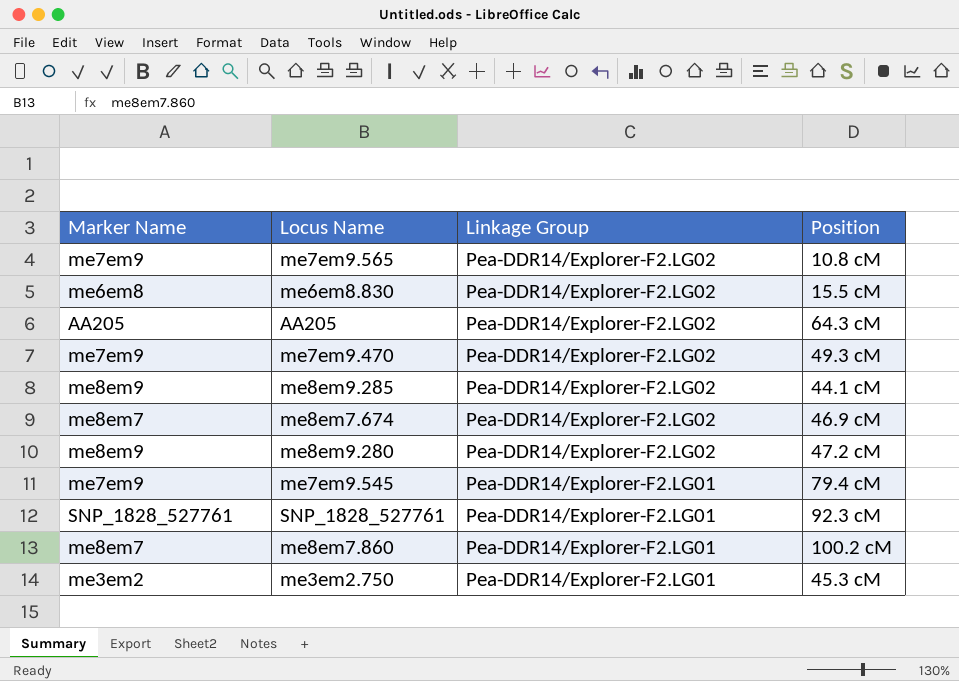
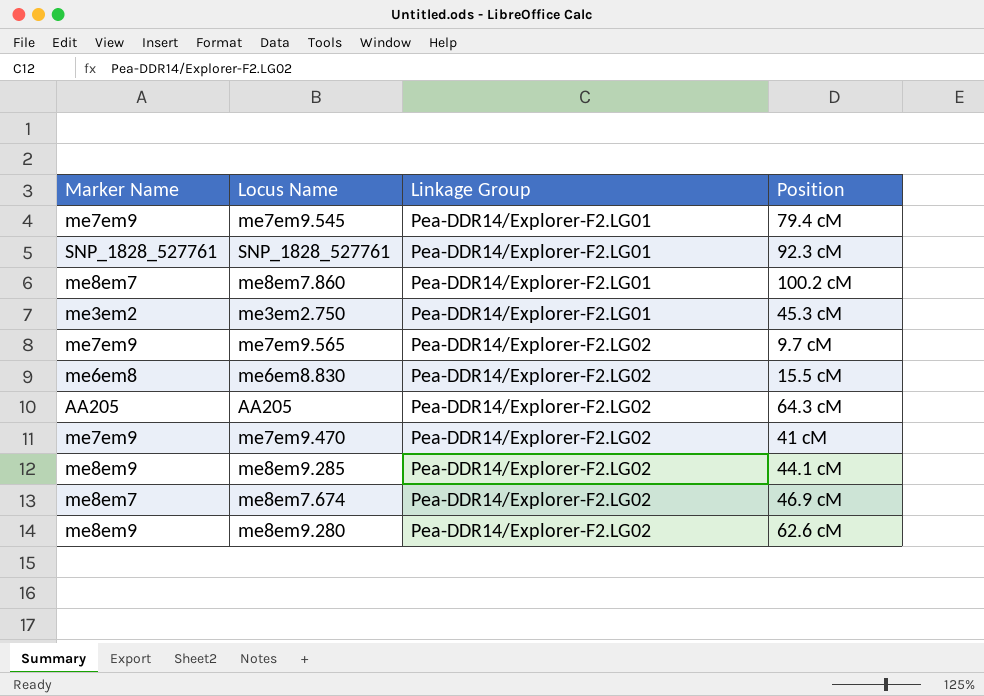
row order: Linkage Group descending -> Linkage Group ascending
me7em9.565 | Position: 10.8 cM -> 9.7 cM
me7em9.470 | Position: 49.3 cM -> 41 cM
me8em9.280 | Position: 47.2 cM -> 62.6 cM

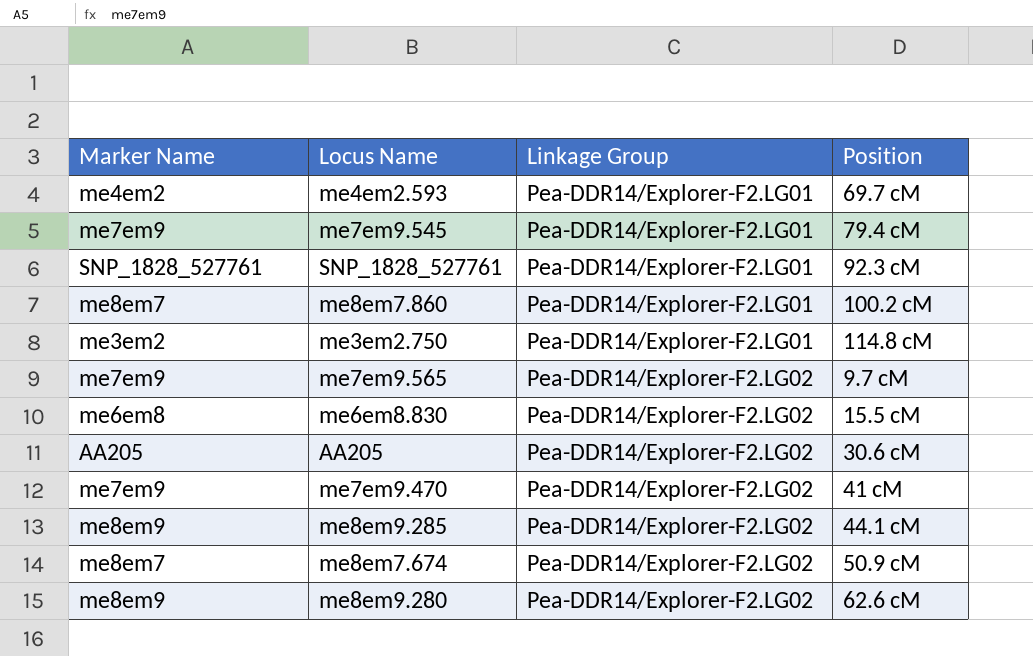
row me4em2.593: none -> me4em2 | Pea-DDR14/Explorer-F2.LG01 | 69.7 cM
me3em2.750 | Position: 45.3 cM -> 114.8 cM
AA205 | Position: 64.3 cM -> 30.6 cM
me8em7.674 | Position: 46.9 cM -> 50.9 cM

